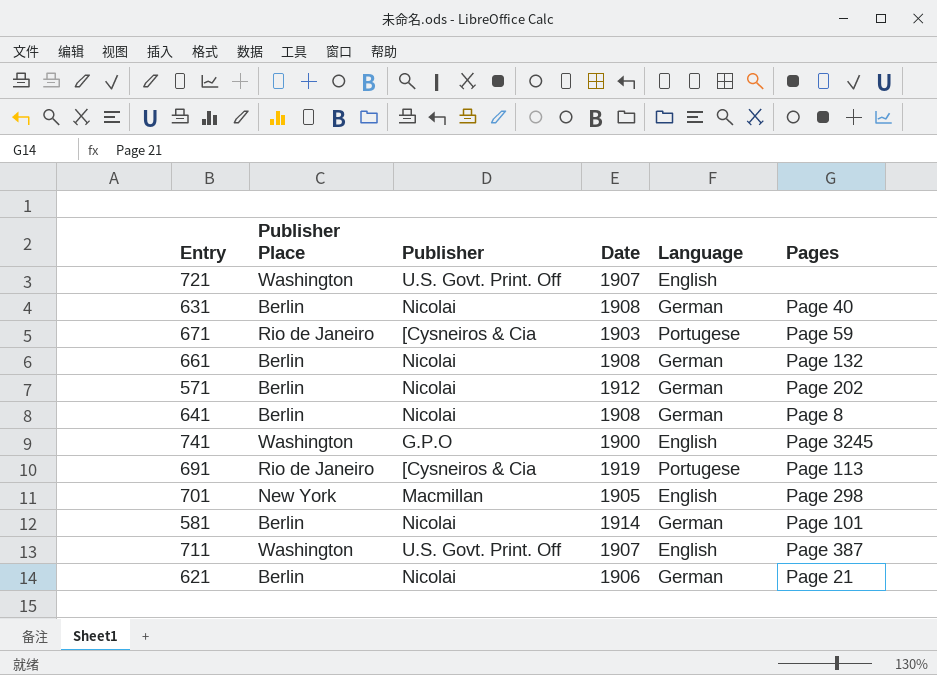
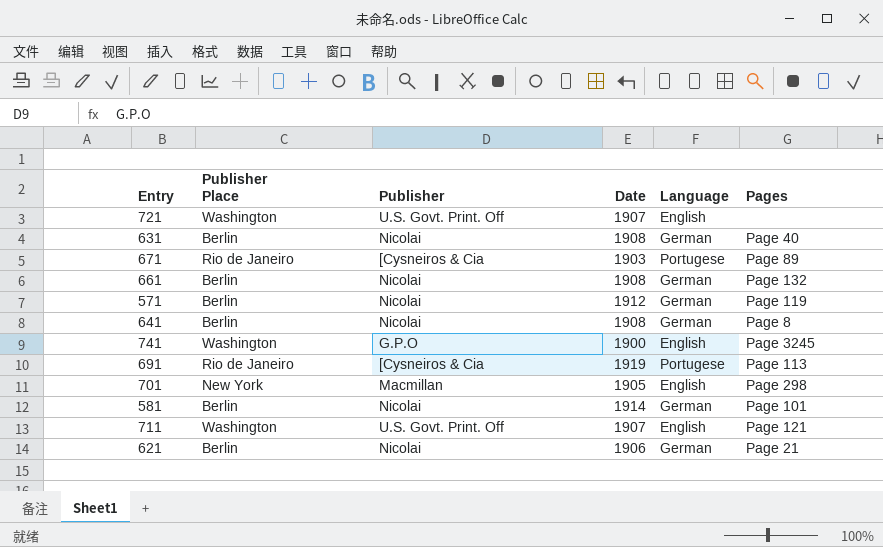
671 | Pages: Page 59 -> Page 89
571 | Pages: Page 202 -> Page 119
711 | Pages: Page 387 -> Page 121

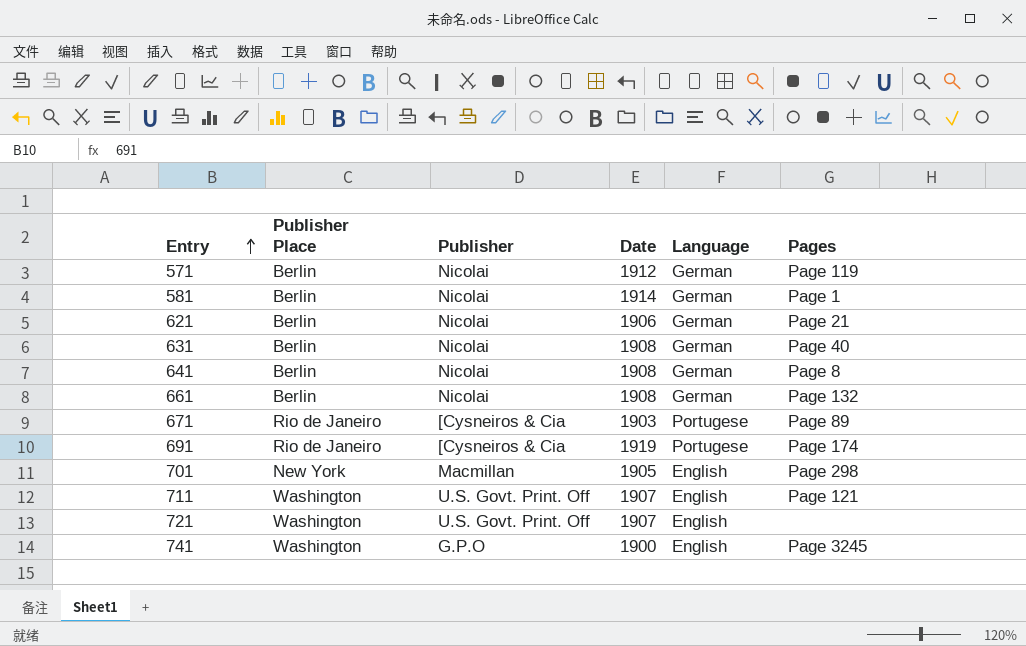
row order: none -> Entry ascending
581 | Pages: Page 101 -> Page 1
691 | Pages: Page 113 -> Page 174

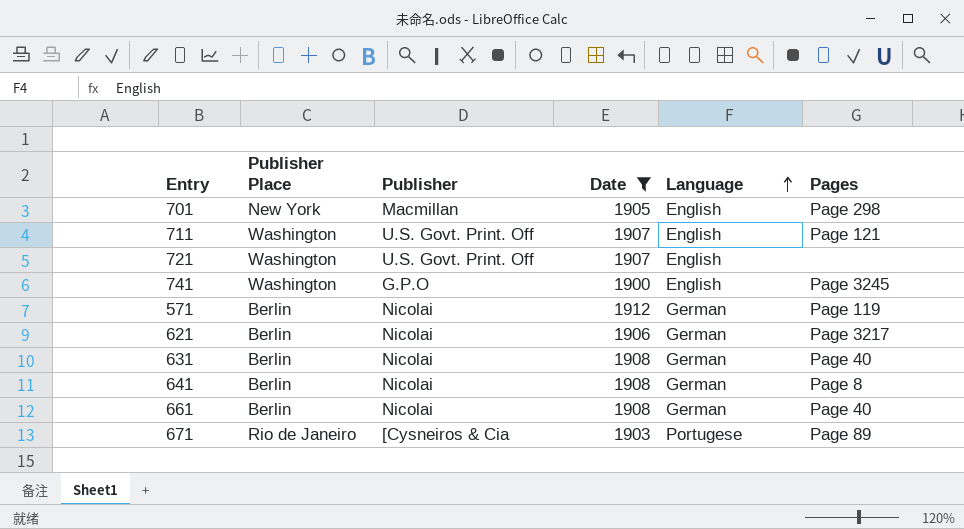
filter: none -> Date <= 1912
row order: Entry ascending -> Language ascending
621 | Pages: Page 21 -> Page 3217
661 | Pages: Page 132 -> Page 40

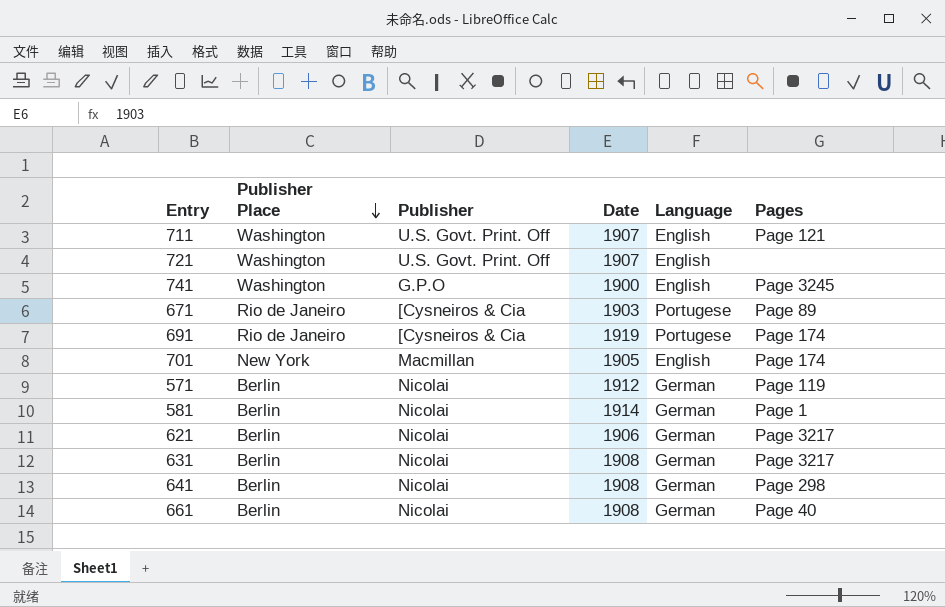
filter: Date <= 1912 -> none
row order: Language ascending -> Publisher Place descending
701 | Pages: Page 298 -> Page 174
631 | Pages: Page 40 -> Page 3217
641 | Pages: Page 8 -> Page 298

